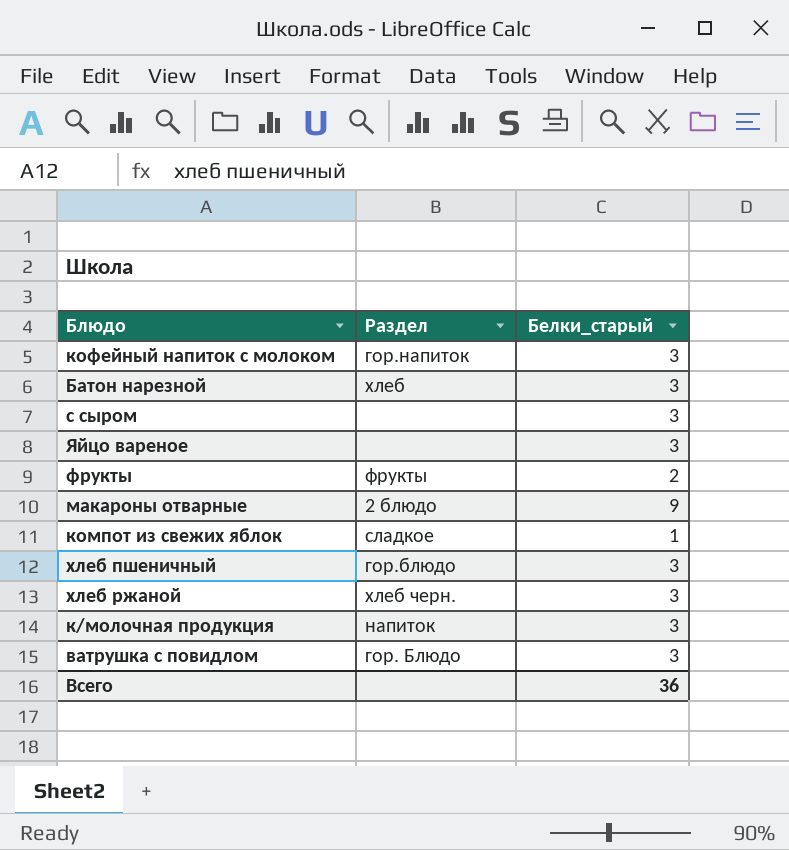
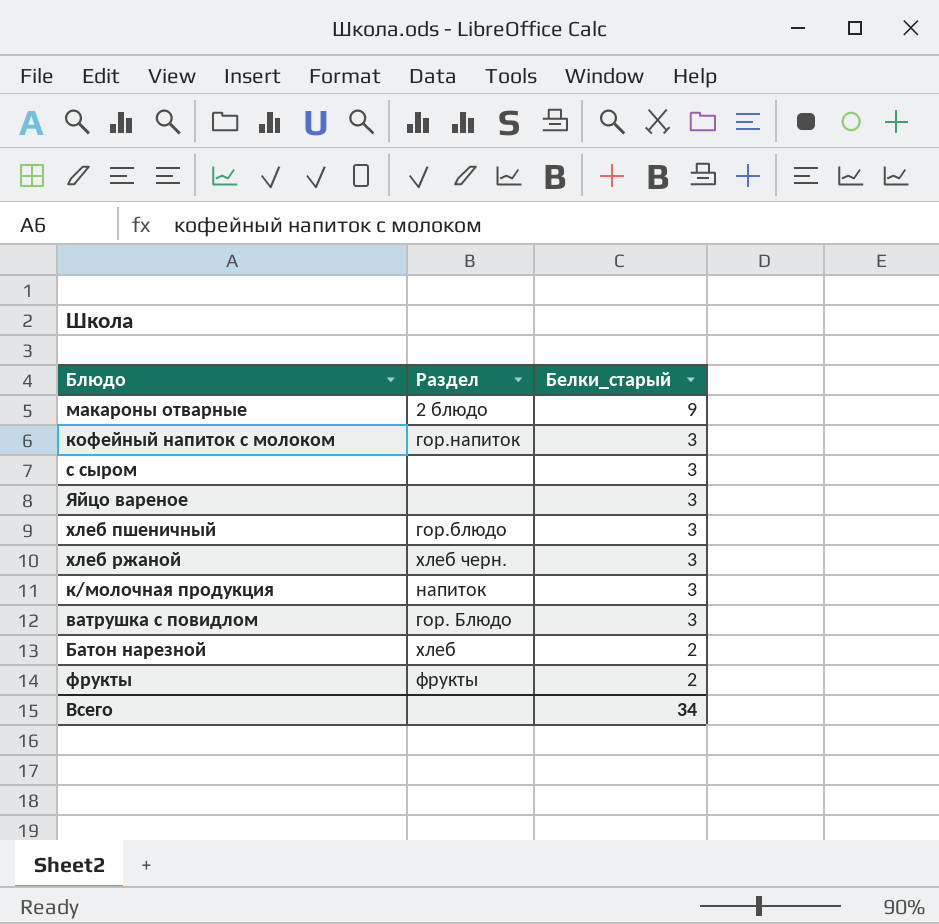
row order: none -> Белки_старый descending
row компот из свежих яблок: сладкое | 1 -> none
Батон нарезной | Белки_старый: 3 -> 2
Всего | Белки_старый: 36 -> 34

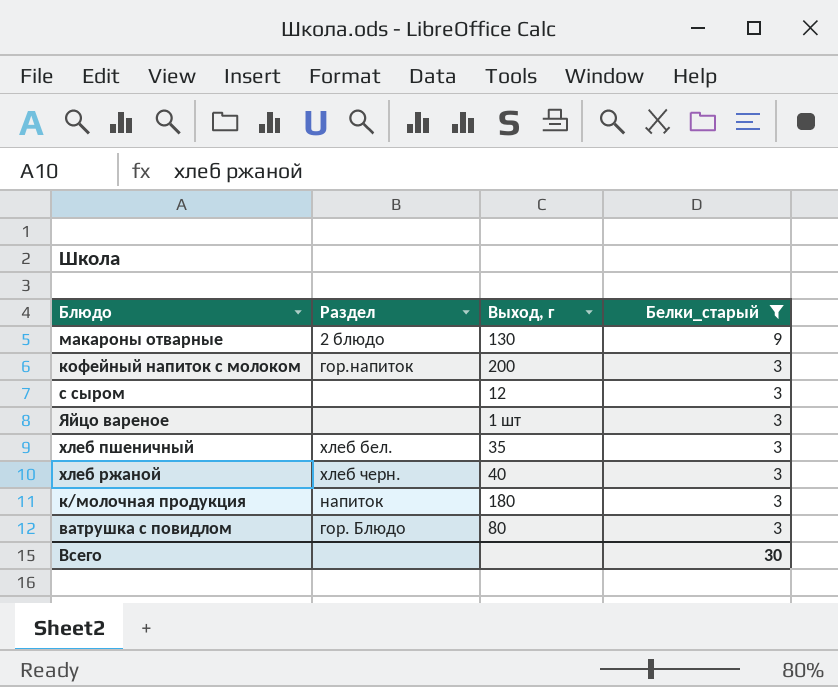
filter: none -> Белки_старый != 2
column Выход, г | position: none -> 3
хлеб пшеничный | Раздел: гор.блюдо -> хлеб бел.
Всего | Белки_старый: 34 -> 30

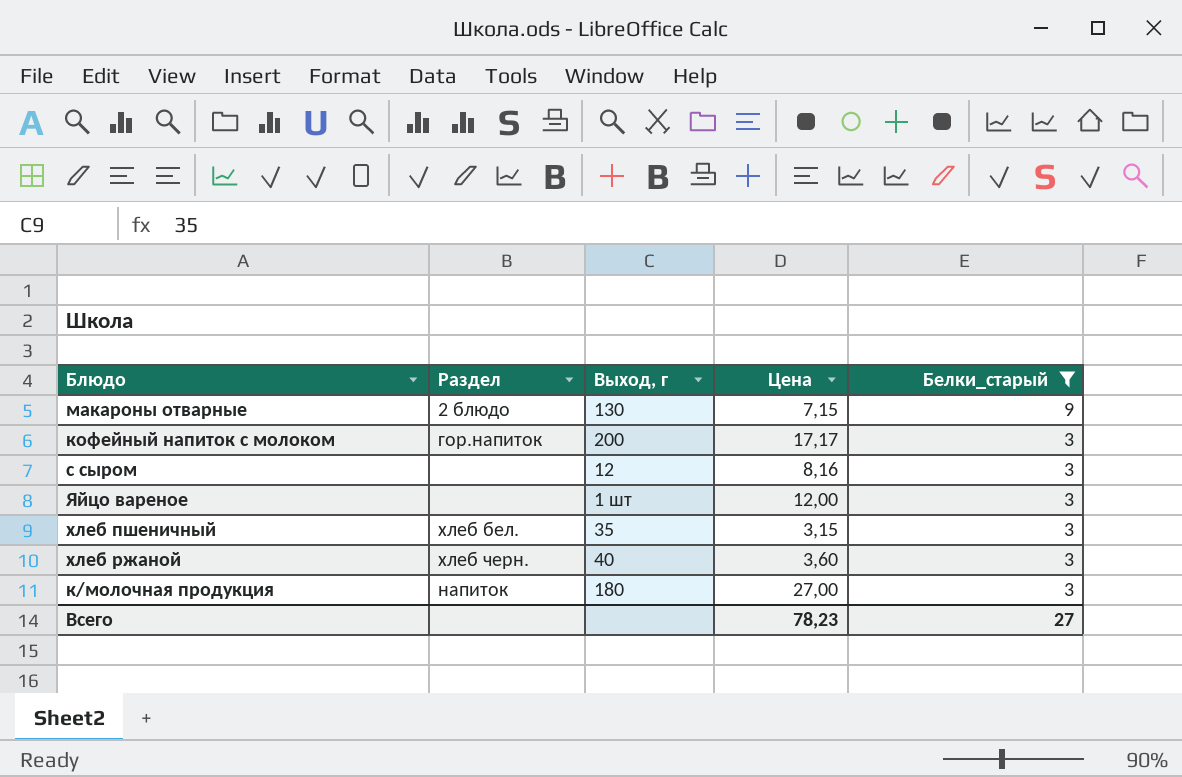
column Цена | position: none -> 4
row ватрушка с повидлом: гор. Блюдо | 80 | 3 -> none
Всего | Белки_старый: 30 -> 27

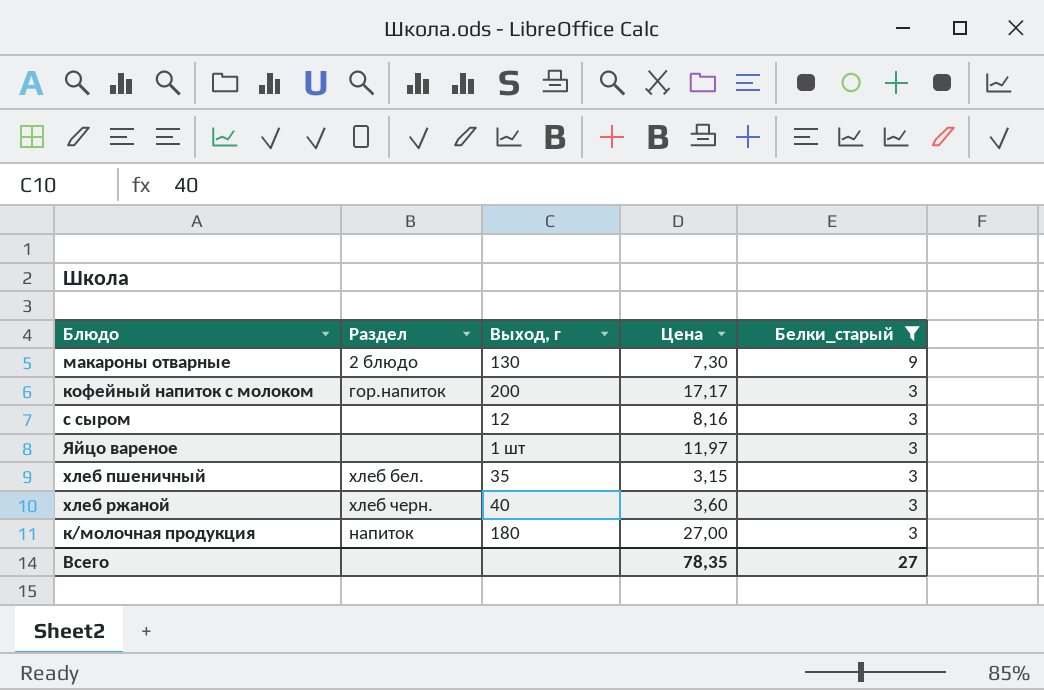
макароны отварные | Цена: 7,15 -> 7,30
Яйцо вареное | Цена: 12,00 -> 11,97
Всего | Цена: 78,23 -> 78,35

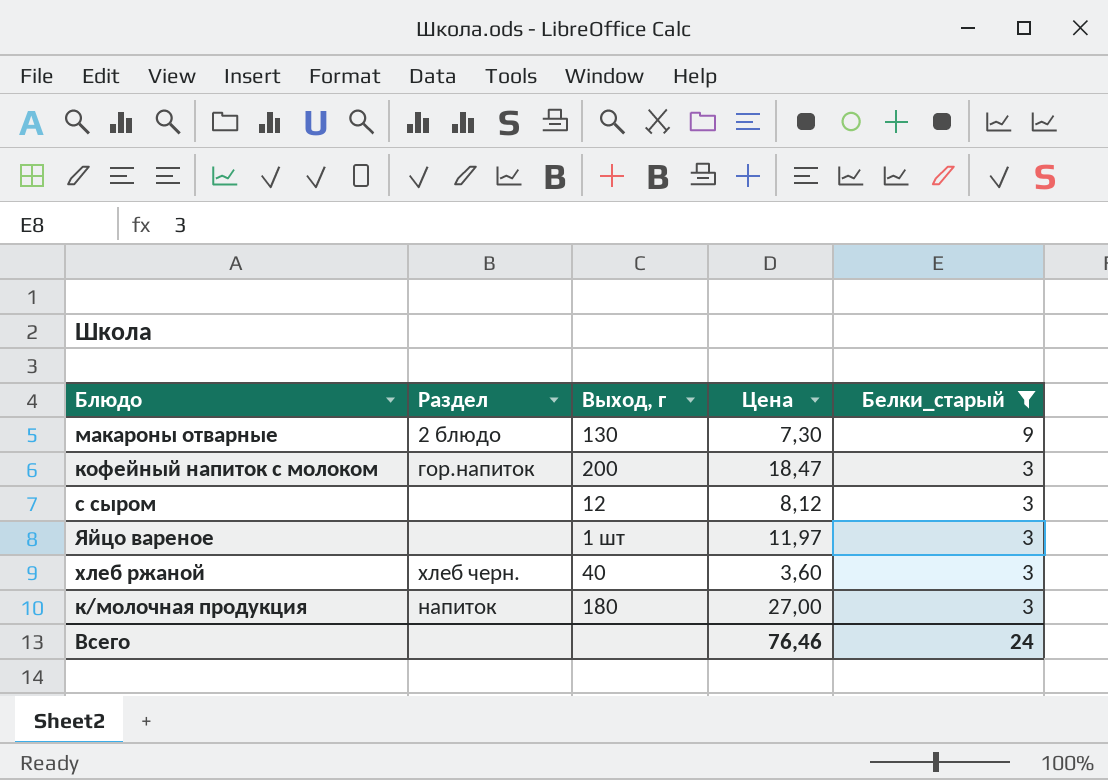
row хлеб пшеничный: хлеб бел. | 35 | 3,15 | 3 -> none
кофейный напиток с молоком | Цена: 17,17 -> 18,47
с сыром | Цена: 8,16 -> 8,12
Всего | Цена: 78,35 -> 76,46
Всего | Белки_старый: 27 -> 24

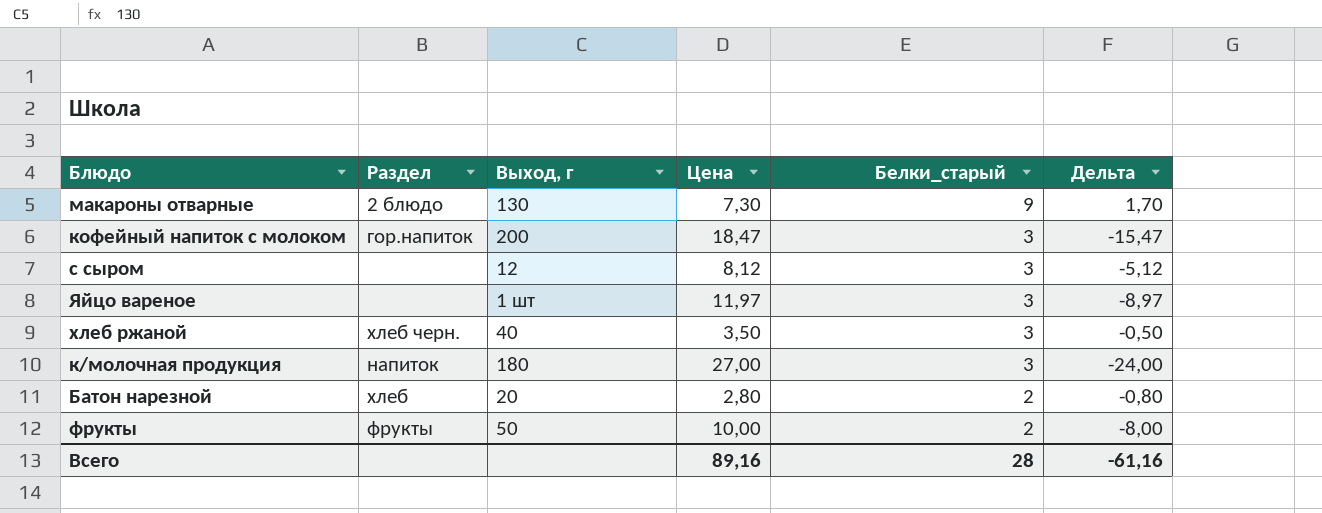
filter: Белки_старый != 2 -> none
column Дельта | formula: none -> [Белки_старый] - [Цена]
хлеб ржаной | Цена: 3,60 -> 3,50
Всего | Цена: 76,46 -> 89,16
Всего | Белки_старый: 24 -> 28

